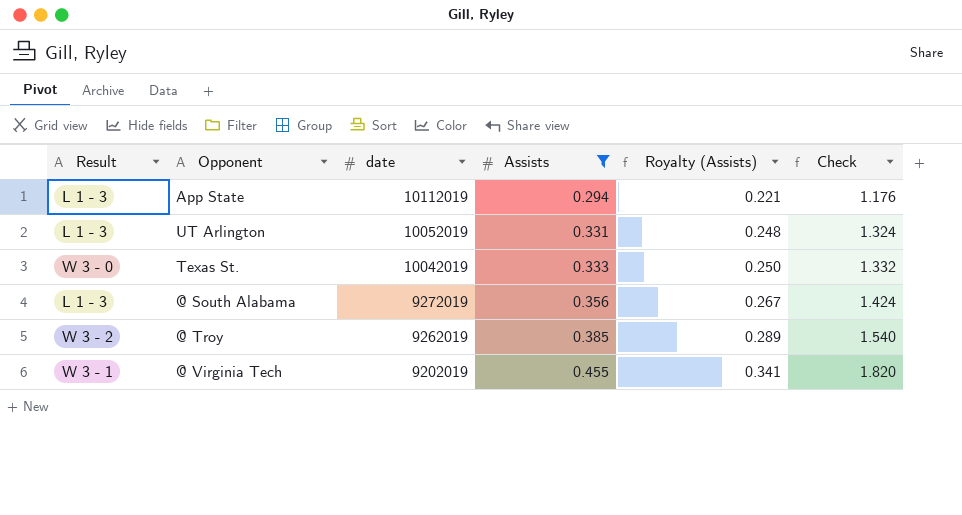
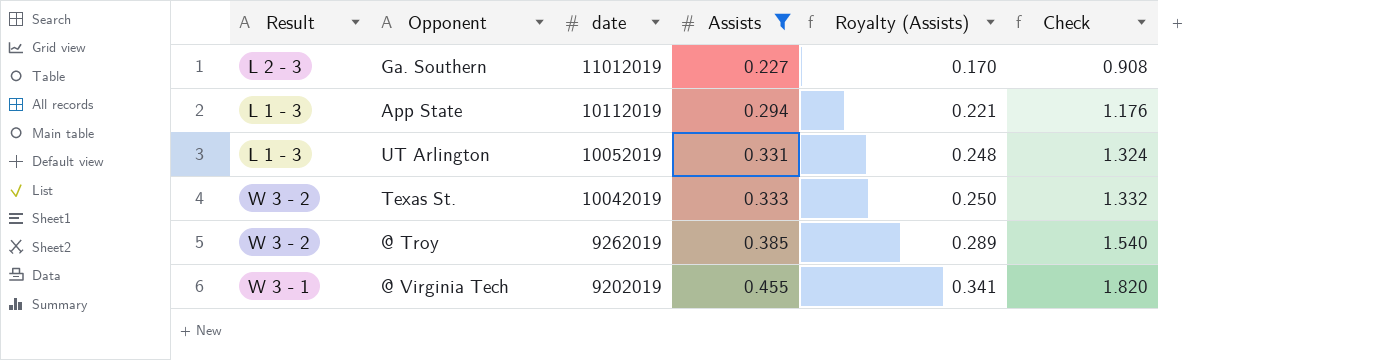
row @ South Alabama: L 1 - 3 | 9272019 | 0.356 | 0.267 | 1.424 -> none
row Ga. Southern: none -> L 2 - 3 | 11012019 | 0.227 | 0.170 | 0.908
Texas St. | Result: W 3 - 0 -> W 3 - 2

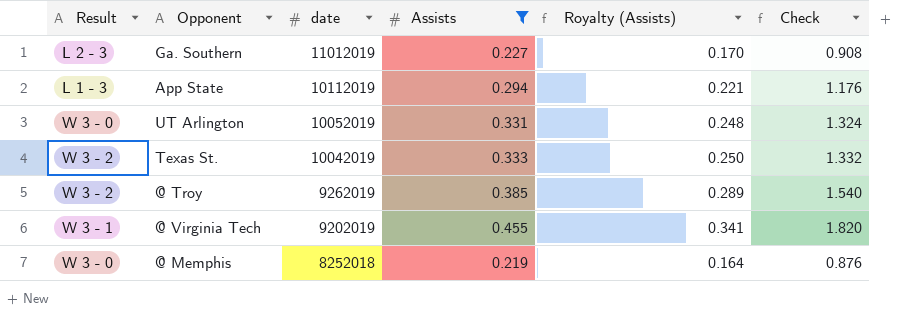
UT Arlington | Result: L 1 - 3 -> W 3 - 0
row @ Memphis: none -> W 3 - 0 | 8252018 | 0.219 | 0.164 | 0.876

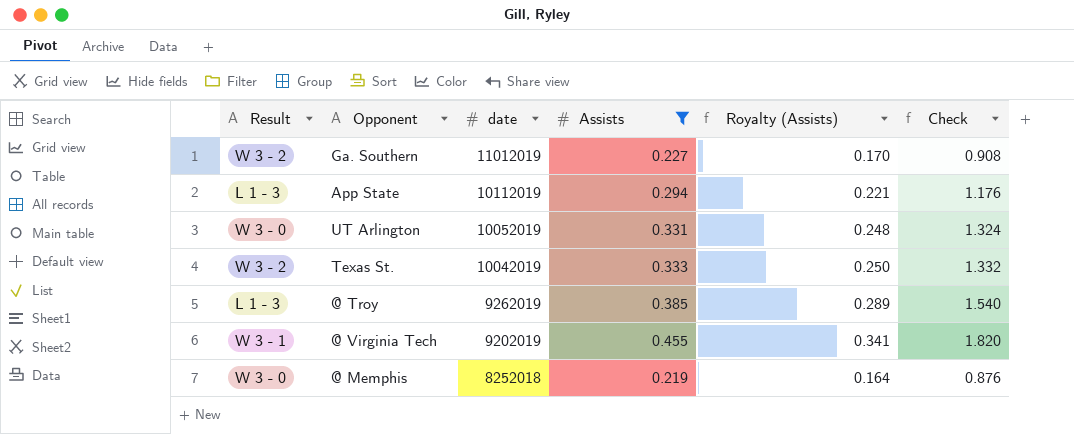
Ga. Southern | Result: L 2 - 3 -> W 3 - 2
@ Troy | Result: W 3 - 2 -> L 1 - 3

